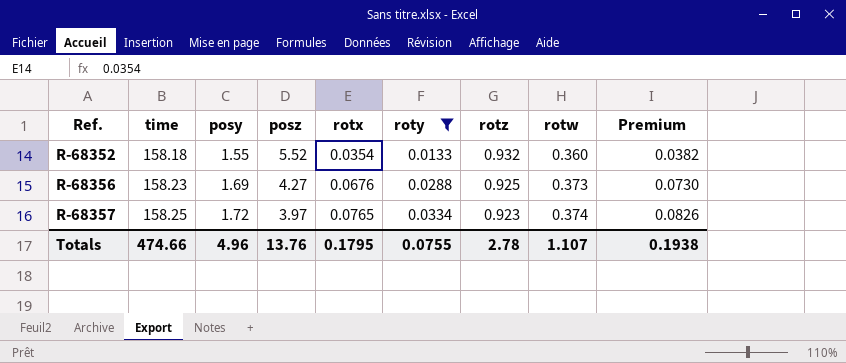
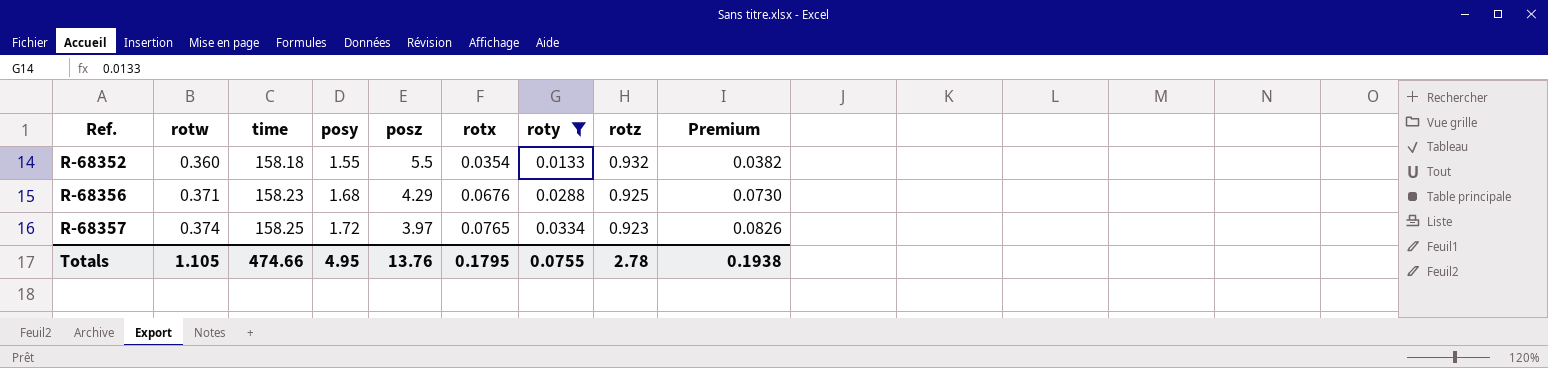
column rotw | position: 8 -> 2
R-68352 | posz: 5.52 -> 5.5
R-68356 | rotw: 0.373 -> 0.371
R-68356 | posy: 1.69 -> 1.68
R-68356 | posz: 4.27 -> 4.29
Totals | rotw: 1.107 -> 1.105
Totals | posy: 4.96 -> 4.95

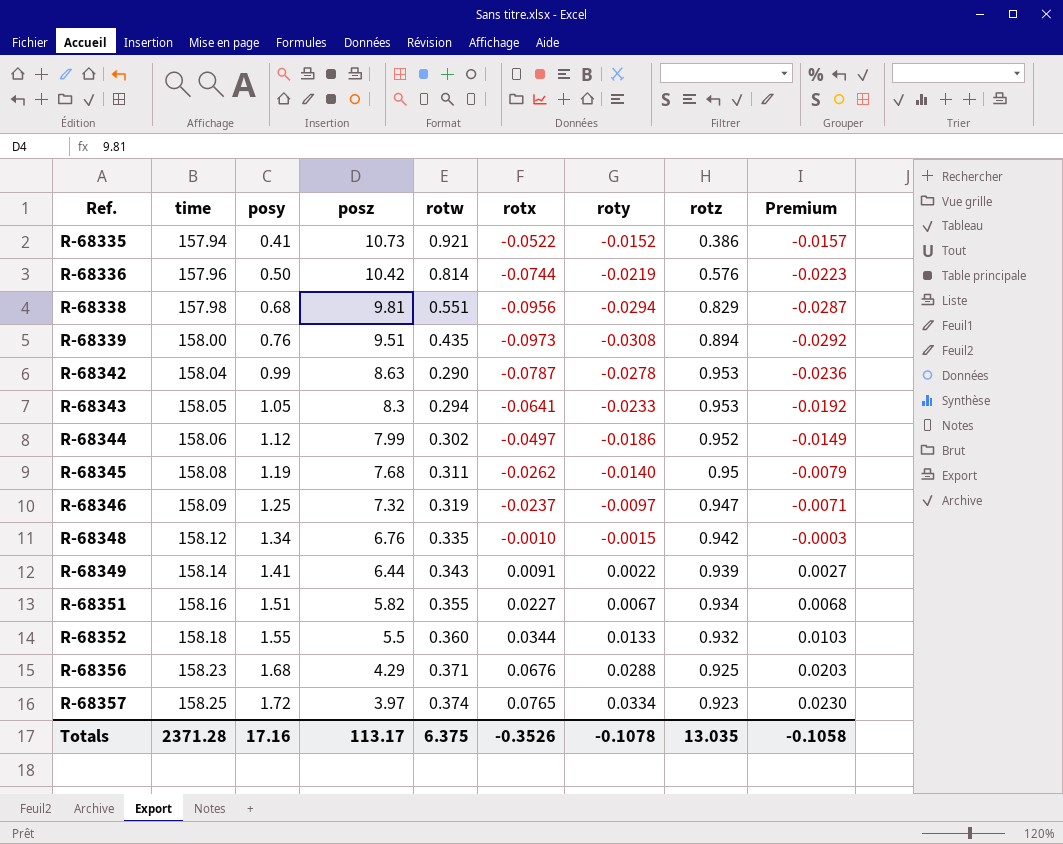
filter: roty >= 0.0133 -> none
column rotw | position: 2 -> 5
column Premium | formula: [rotx] * 1.08 -> [rotx] * 0.3
R-68352 | rotx: 0.0354 -> 0.0344
Totals | time: 474.66 -> 2371.28
Totals | posy: 4.95 -> 17.16
Totals | posz: 13.76 -> 113.17
Totals | rotw: 1.105 -> 6.375
Totals | rotx: 0.1795 -> -0.3526
Totals | roty: 0.0755 -> -0.1078
Totals | rotz: 2.78 -> 13.035
Totals | Premium: 0.1938 -> -0.1058

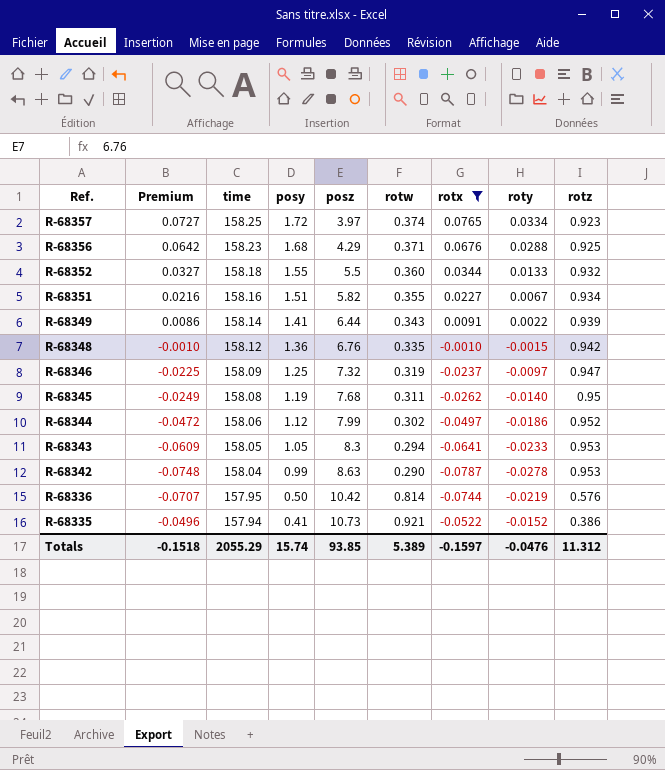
filter: none -> rotx >= -0.0787
row order: Ref. ascending -> Ref. descending
column Premium | formula: [rotx] * 0.3 -> [rotx] * 0.95
column Premium | position: 9 -> 2
R-68348 | posy: 1.34 -> 1.36
R-68336 | time: 157.96 -> 157.95
Totals | Premium: -0.1058 -> -0.1518
Totals | time: 2371.28 -> 2055.29
Totals | posy: 17.16 -> 15.74
Totals | posz: 113.17 -> 93.85
Totals | rotw: 6.375 -> 5.389
Totals | rotx: -0.3526 -> -0.1597
Totals | roty: -0.1078 -> -0.0476
Totals | rotz: 13.035 -> 11.312

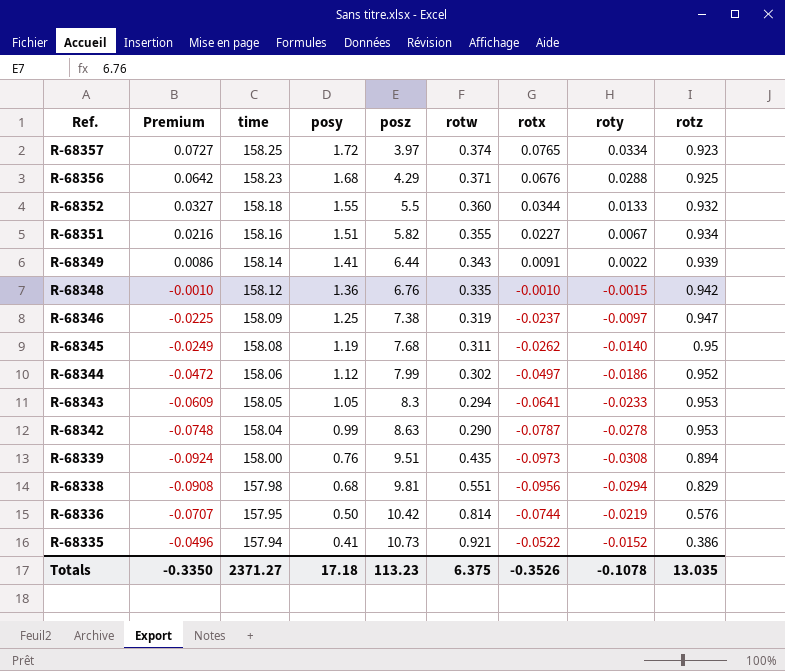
filter: rotx >= -0.0787 -> none
R-68346 | posz: 7.32 -> 7.38
Totals | Premium: -0.1518 -> -0.3350
Totals | time: 2055.29 -> 2371.27
Totals | posy: 15.74 -> 17.18
Totals | posz: 93.85 -> 113.23
Totals | rotw: 5.389 -> 6.375
Totals | rotx: -0.1597 -> -0.3526
Totals | roty: -0.0476 -> -0.1078
Totals | rotz: 11.312 -> 13.035

